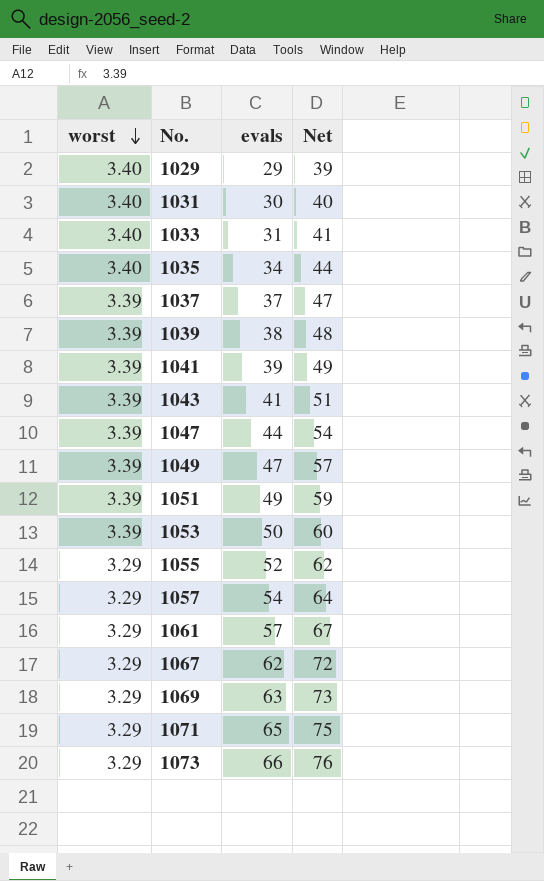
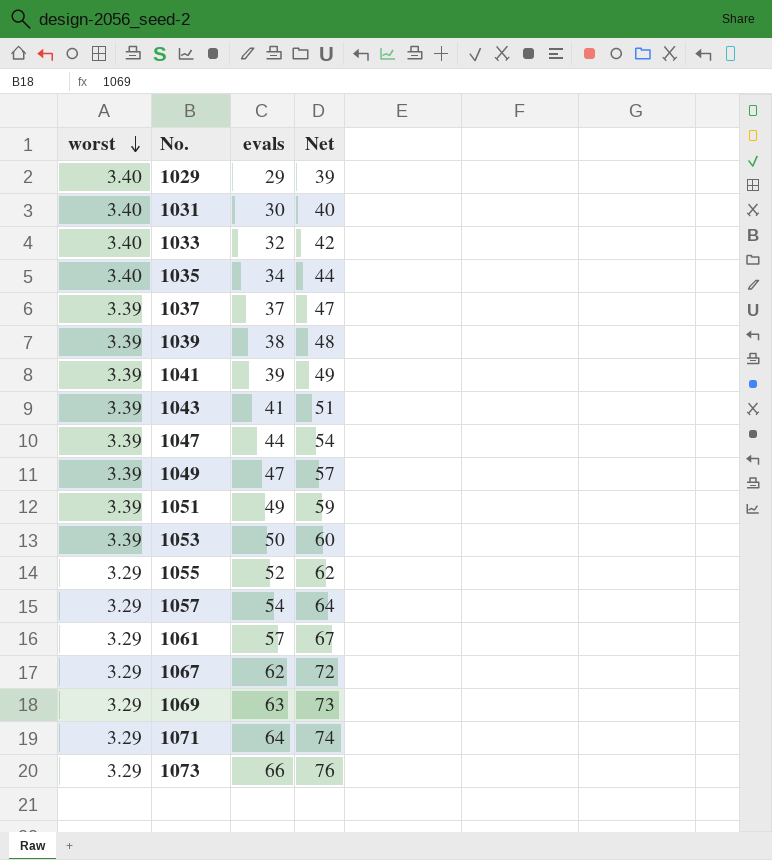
1033 | evals: 31 -> 32
1033 | Net: 41 -> 42
1071 | evals: 65 -> 64
1071 | Net: 75 -> 74

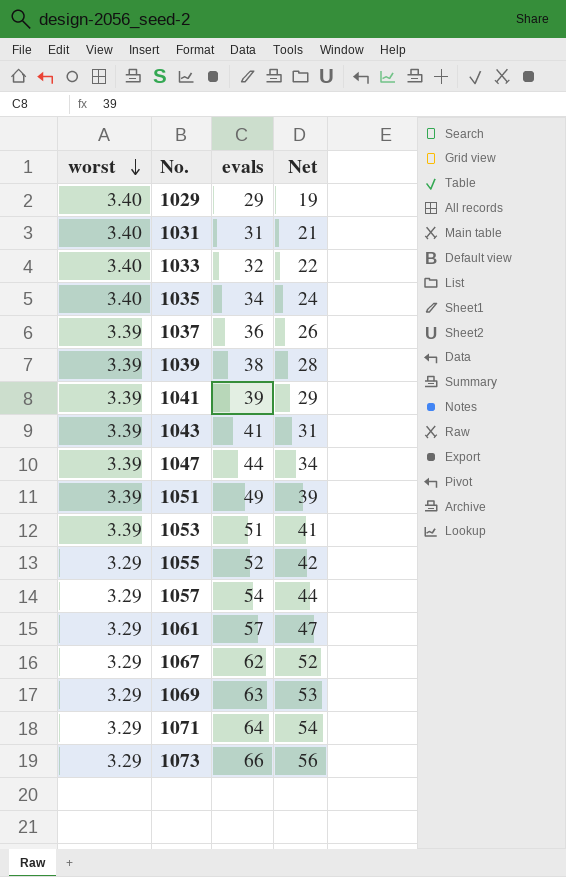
column Net | formula: [evals] + 10 -> [evals] - 10
row 1049: 3.39 | 47 | 57 -> none
1031 | evals: 30 -> 31
1037 | evals: 37 -> 36
1053 | evals: 50 -> 51

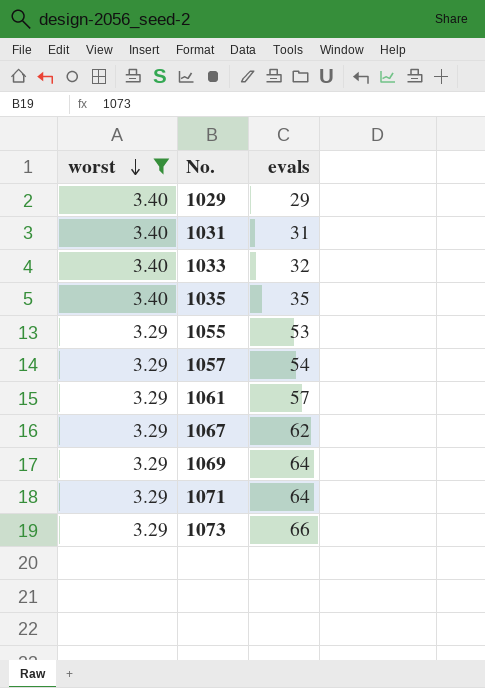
filter: none -> worst != 3.39
column Net | formula: [evals] - 10 -> none
1035 | evals: 34 -> 35
1055 | evals: 52 -> 53
1069 | evals: 63 -> 64

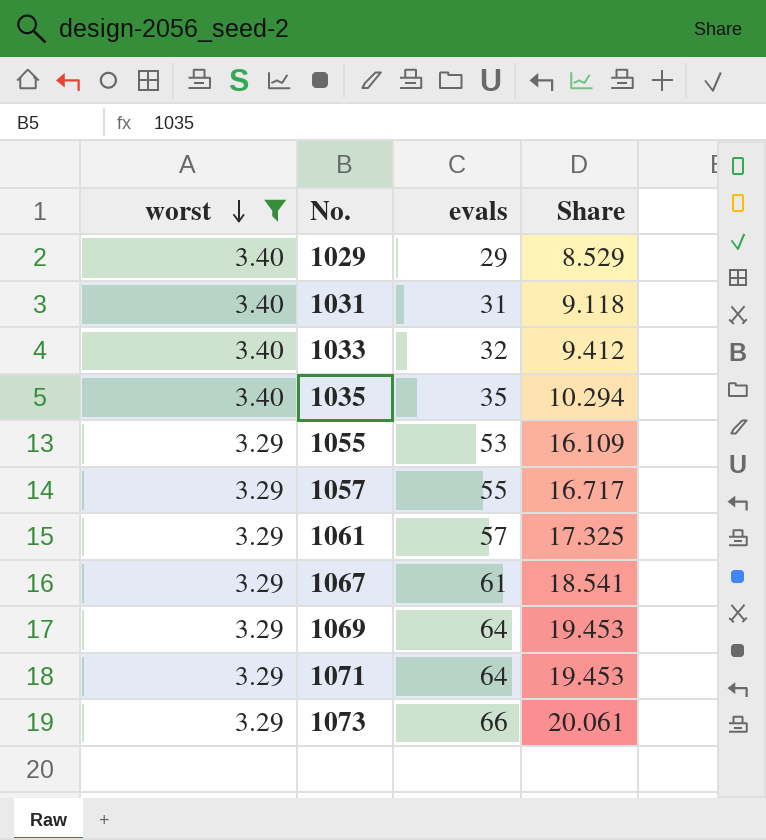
column Share | formula: none -> [evals] / [worst]
1057 | evals: 54 -> 55
1067 | evals: 62 -> 61

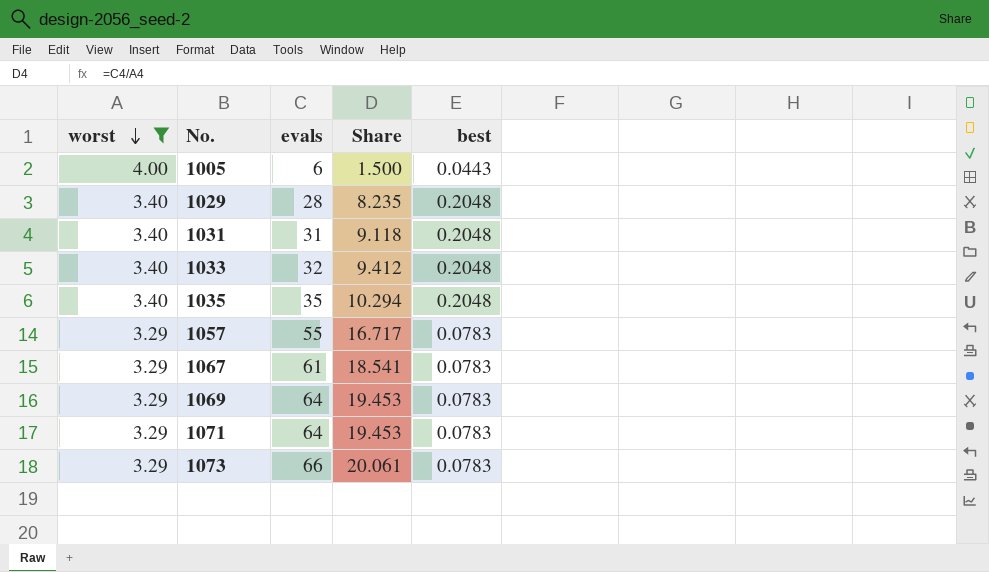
column best | position: none -> 5
row 1055: 3.29 | 53 | 16.109 -> none
row 1061: 3.29 | 57 | 17.325 -> none
row 1005: none -> 4.00 | 6 | 1.500 | 0.0443
1029 | evals: 29 -> 28
1029 | Share: 8.529 -> 8.235

